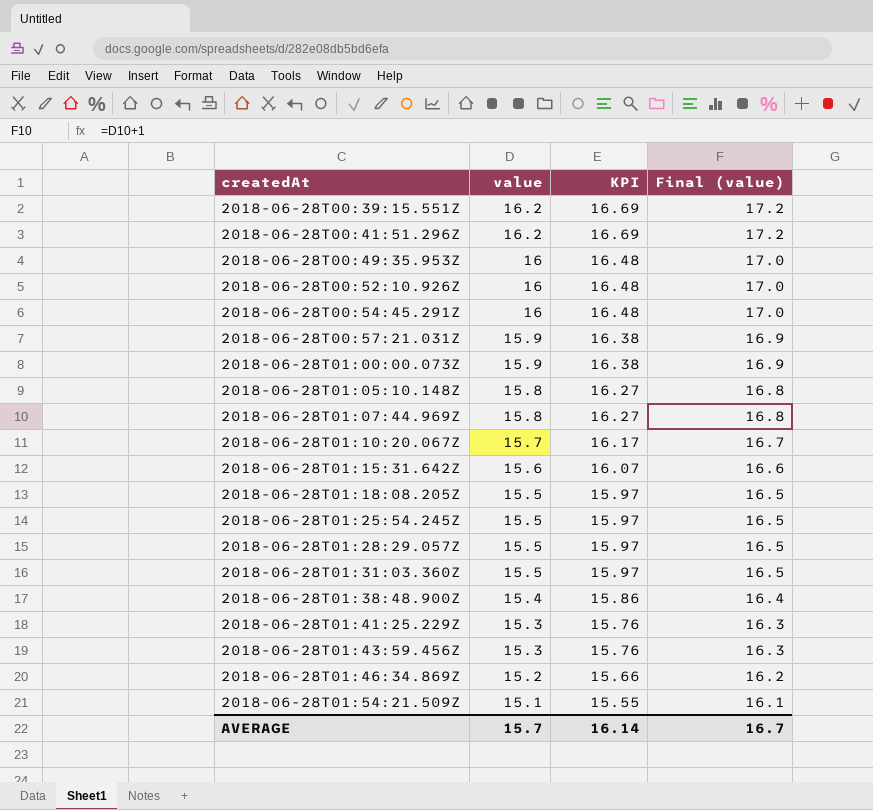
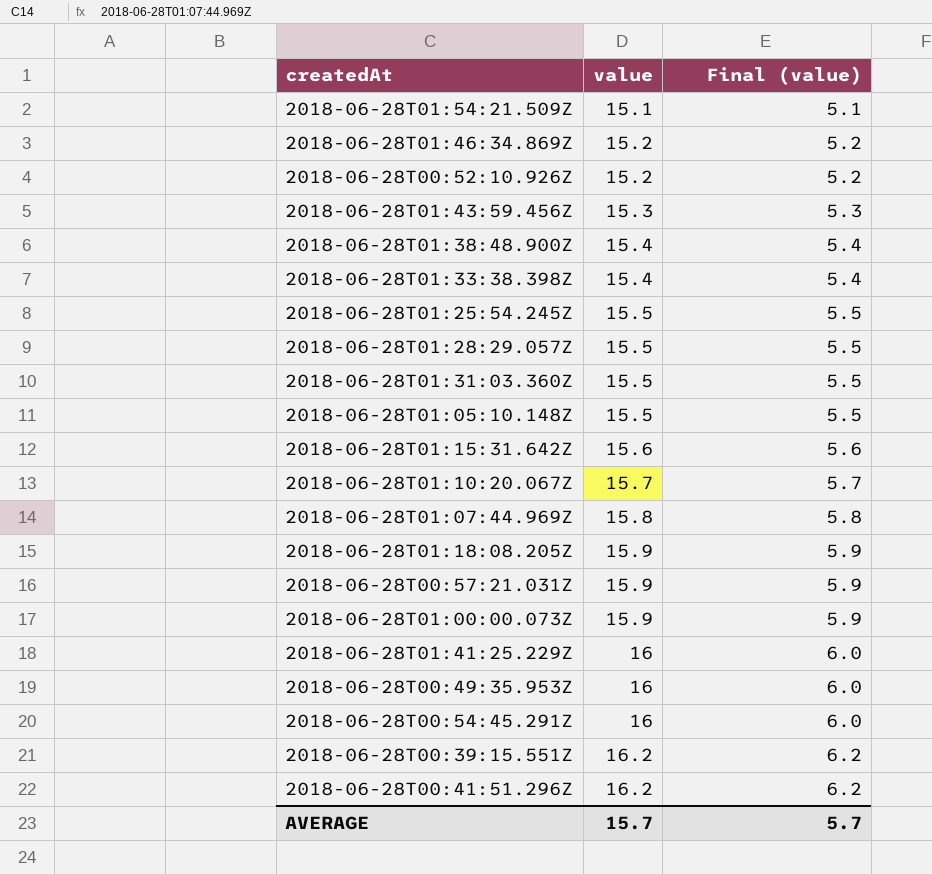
row order: createdAt ascending -> value ascending
column KPI | formula: [value] * 1.03 -> none
column Final (value) | formula: [value] + 1 -> [value] - 10
2018-06-28T00:52:10.926Z | value: 16 -> 15.2
row 2018-06-28T01:33:38.398Z: none -> 15.4 | 5.4
2018-06-28T01:05:10.148Z | value: 15.8 -> 15.5
2018-06-28T01:18:08.205Z | value: 15.5 -> 15.9
2018-06-28T01:41:25.229Z | value: 15.3 -> 16
AVERAGE | Final (value): 16.7 -> 5.7

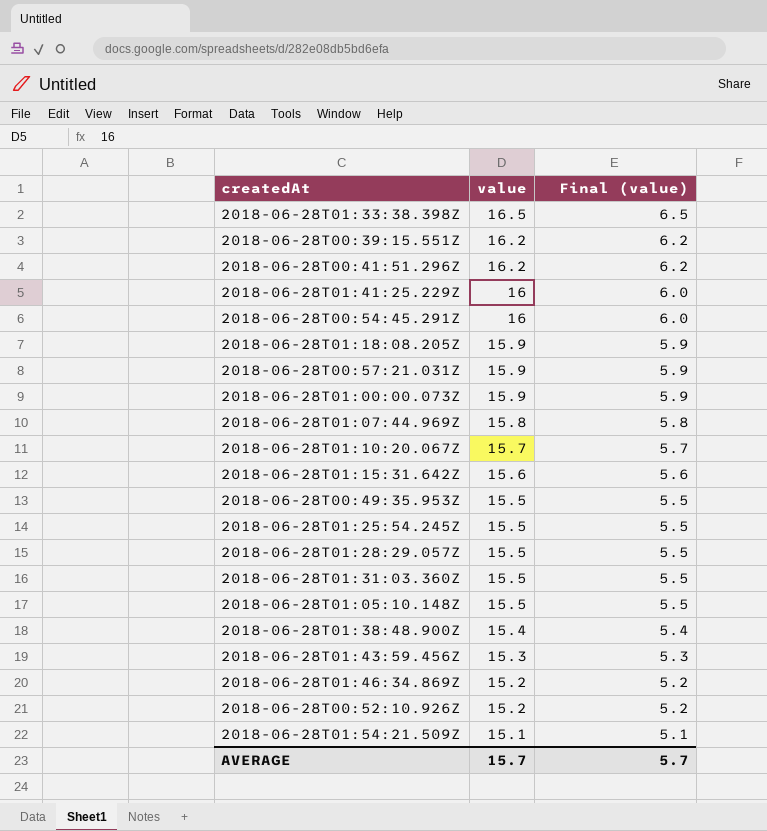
row order: value ascending -> value descending
2018-06-28T01:33:38.398Z | value: 15.4 -> 16.5
2018-06-28T01:33:38.398Z | Final (value): 5.4 -> 6.5
2018-06-28T00:49:35.953Z | value: 16 -> 15.5
2018-06-28T00:49:35.953Z | Final (value): 6.0 -> 5.5

